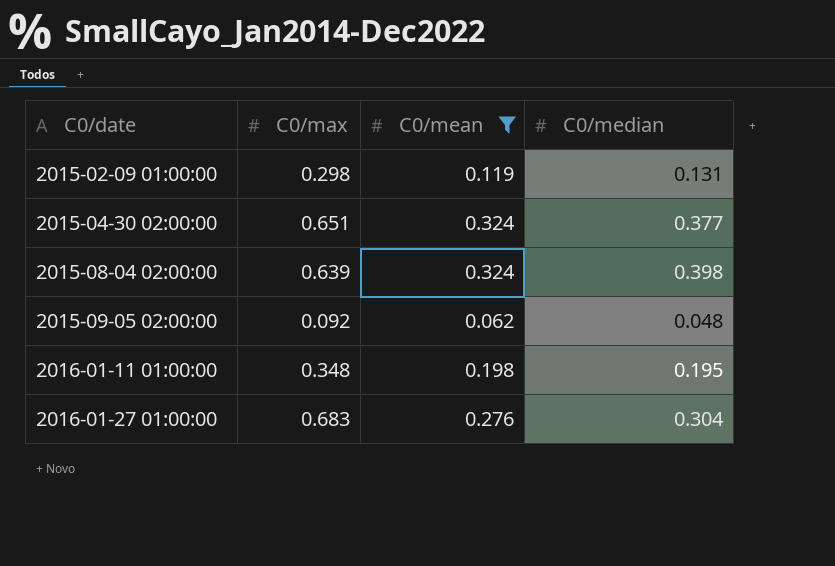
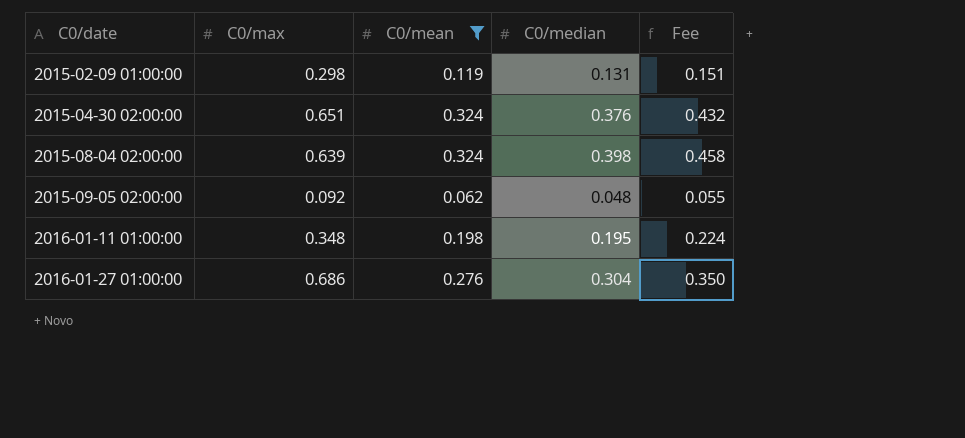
column Fee | formula: none -> [C0/median] * 1.15
2015-04-30 02:00:00 | C0/median: 0.377 -> 0.376
2016-01-27 01:00:00 | C0/max: 0.683 -> 0.686

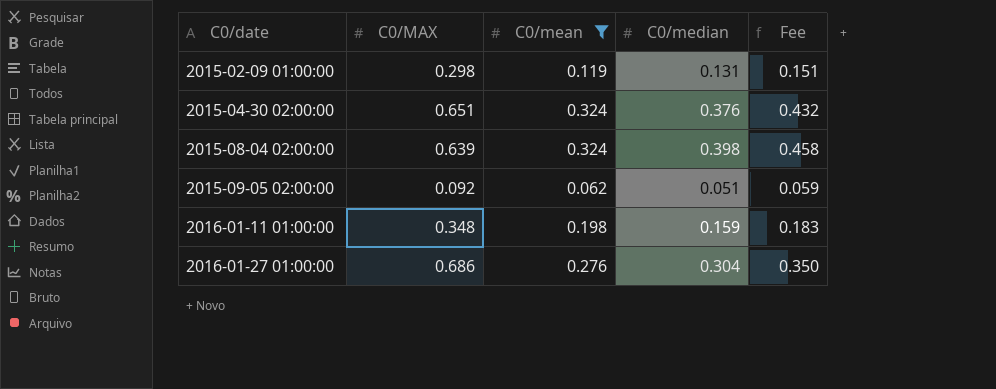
column name: C0/max -> C0/MAX
2015-09-05 02:00:00 | C0/median: 0.048 -> 0.051
2015-09-05 02:00:00 | Fee: 0.055 -> 0.059
2016-01-11 01:00:00 | C0/median: 0.195 -> 0.159
2016-01-11 01:00:00 | Fee: 0.224 -> 0.183

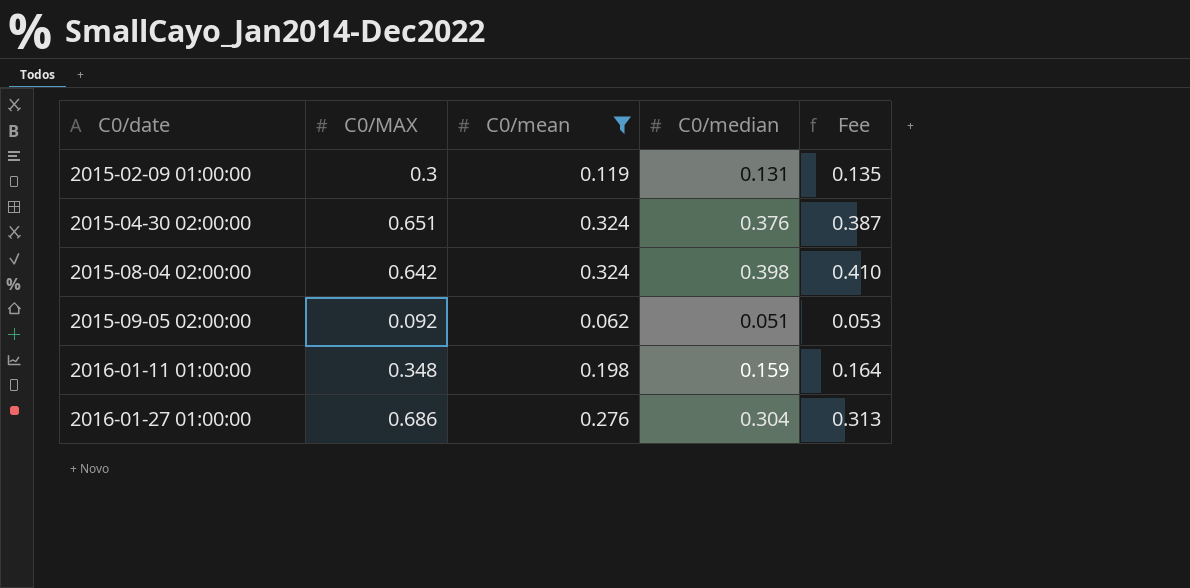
column Fee | formula: [C0/median] * 1.15 -> [C0/median] * 1.03
2015-02-09 01:00:00 | C0/MAX: 0.298 -> 0.3
2015-08-04 02:00:00 | C0/MAX: 0.639 -> 0.642

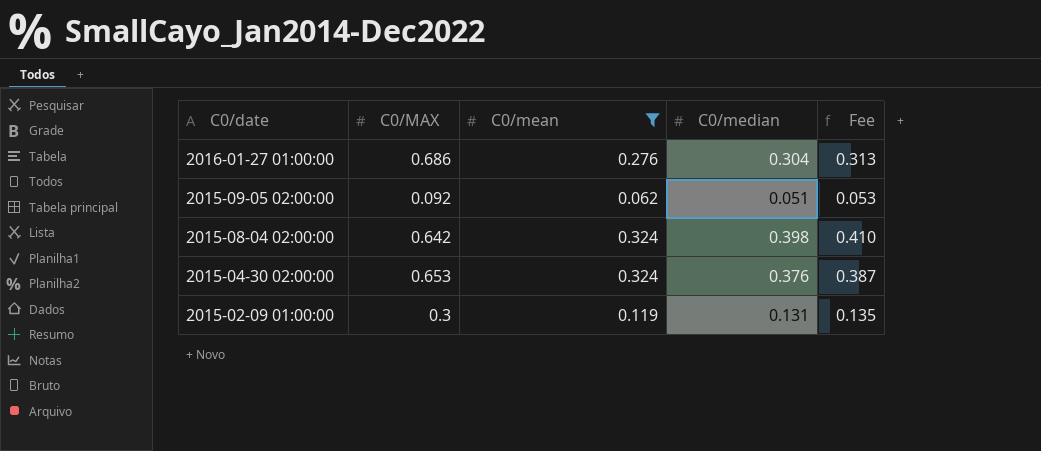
row order: C0/date ascending -> C0/date descending
row 2016-01-11 01:00:00: 0.348 | 0.198 | 0.159 | 0.164 -> none
2015-04-30 02:00:00 | C0/MAX: 0.651 -> 0.653

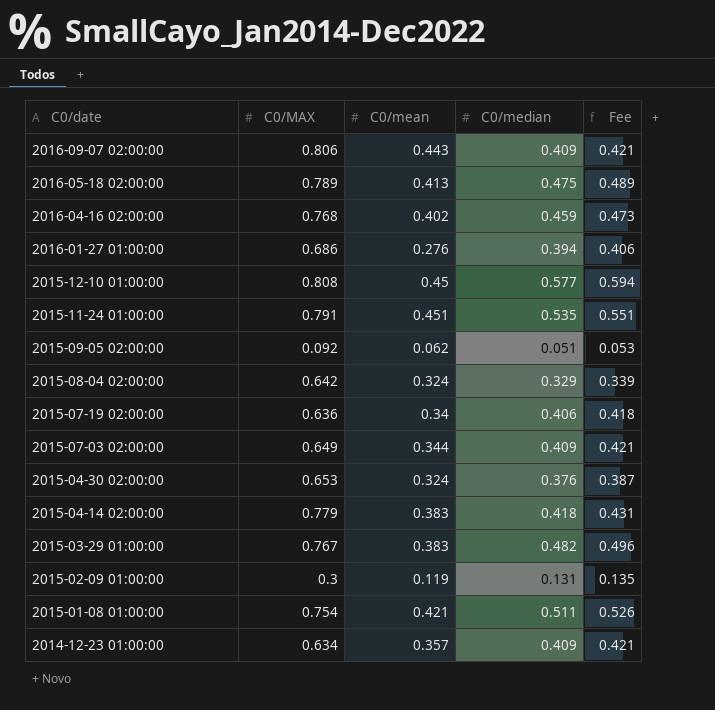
filter: C0/mean <= 0.324 -> none
2016-01-27 01:00:00 | C0/median: 0.304 -> 0.394
2016-01-27 01:00:00 | Fee: 0.313 -> 0.406
2015-08-04 02:00:00 | C0/median: 0.398 -> 0.329
2015-08-04 02:00:00 | Fee: 0.410 -> 0.339

